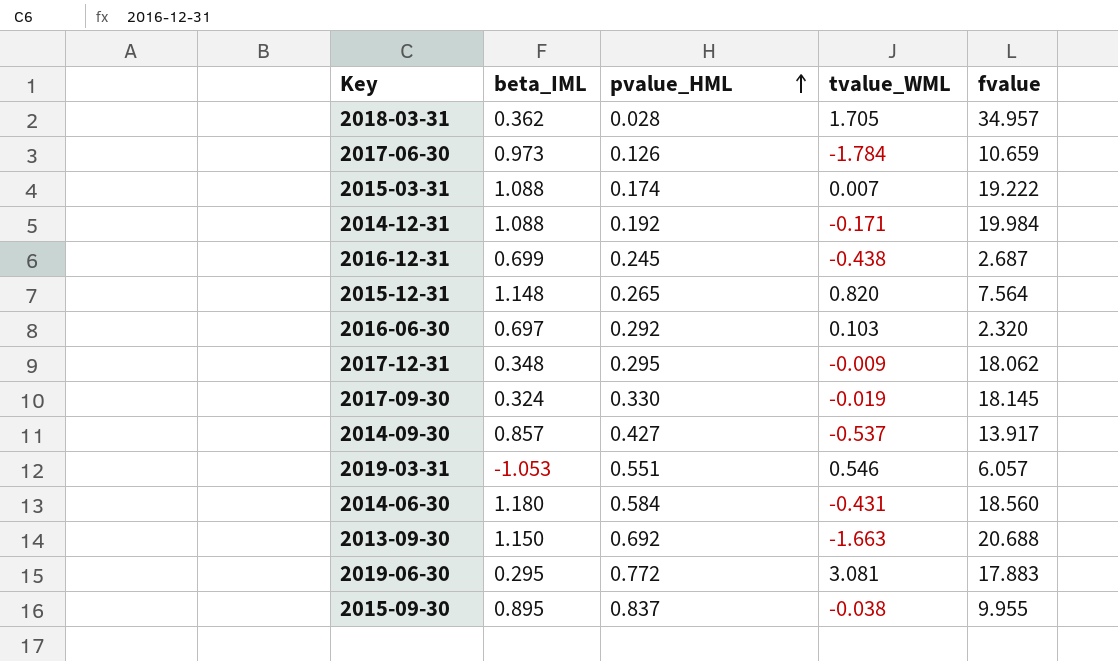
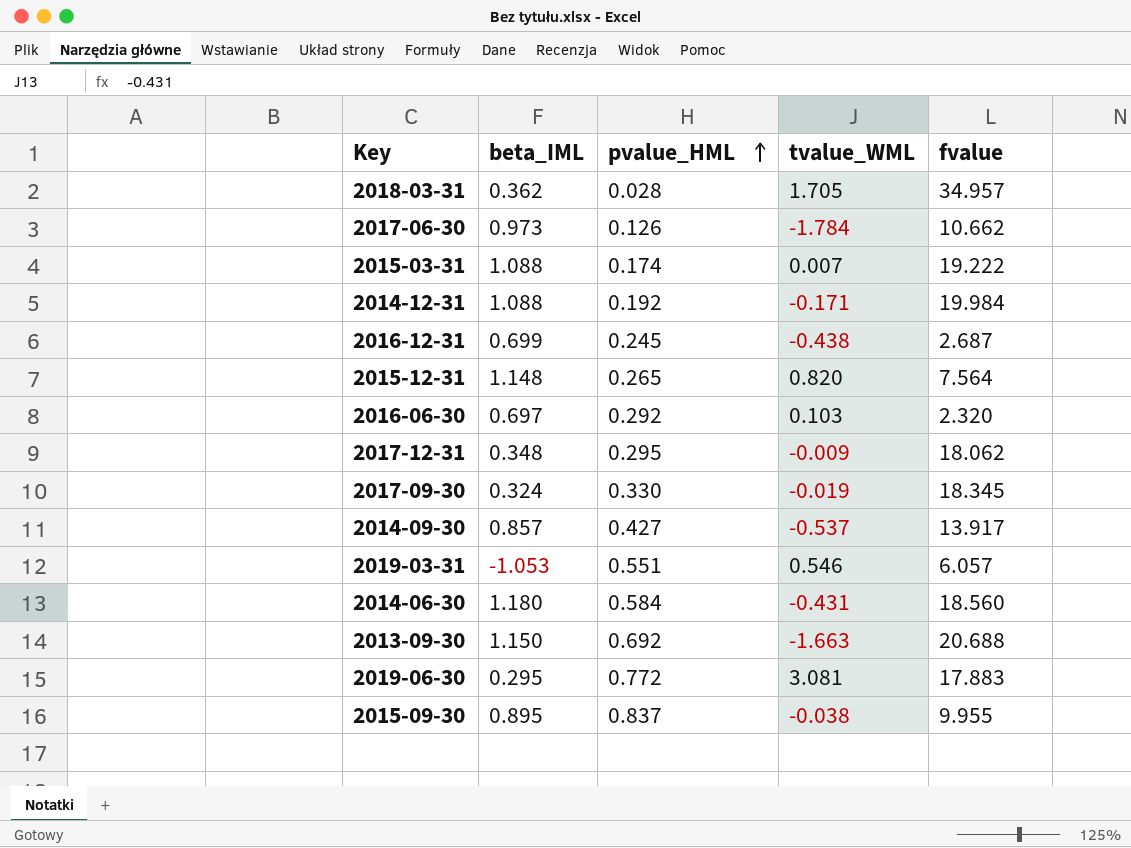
2017-06-30 | fvalue: 10.659 -> 10.662
2017-09-30 | fvalue: 18.145 -> 18.345

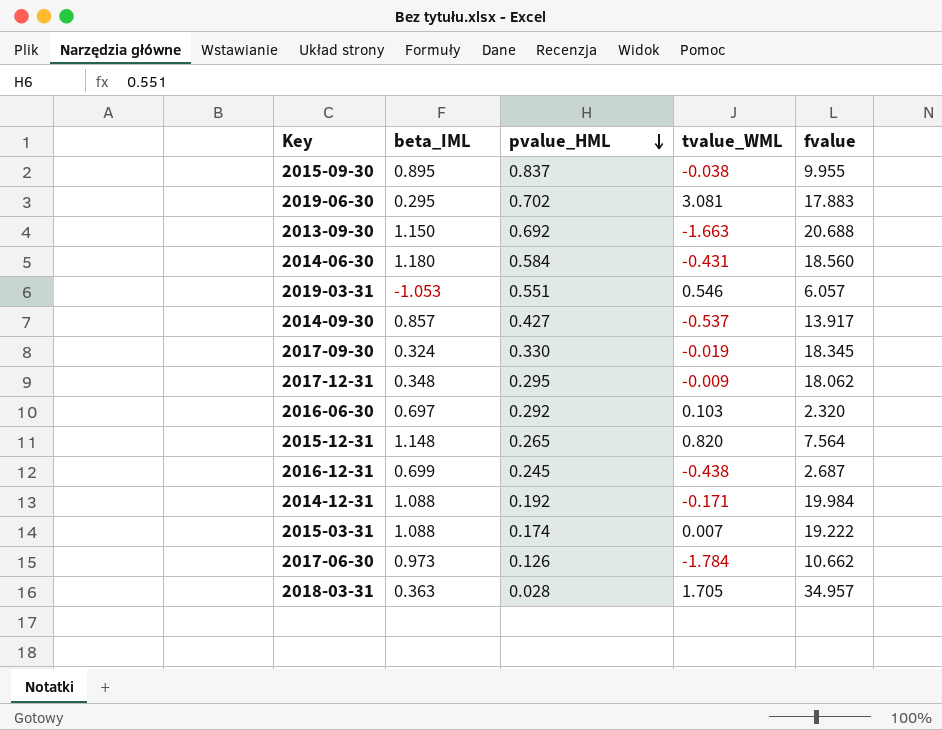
row order: pvalue_HML ascending -> pvalue_HML descending
2019-06-30 | pvalue_HML: 0.772 -> 0.702
2018-03-31 | beta_IML: 0.362 -> 0.363

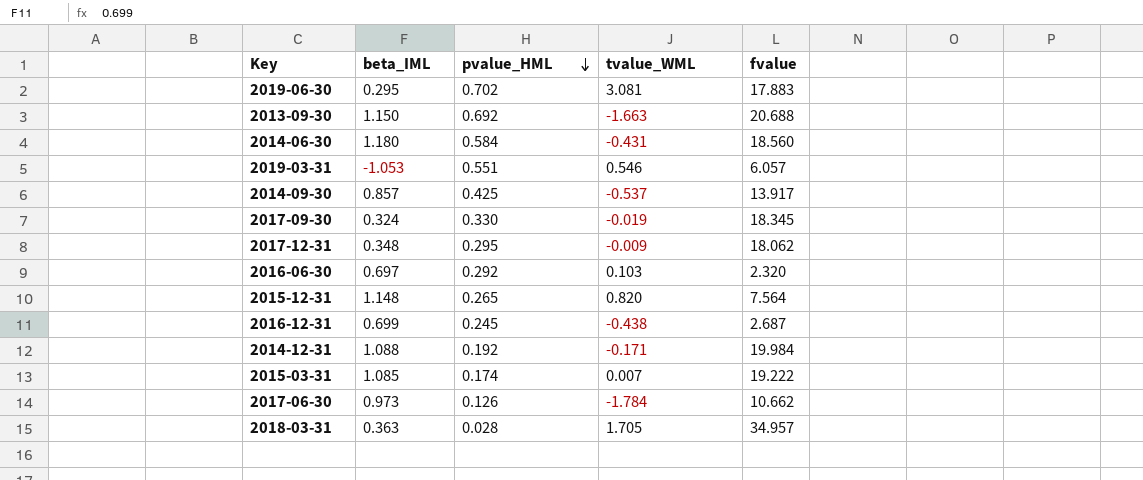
row 2015-09-30: 0.895 | 0.837 | -0.038 | 9.955 -> none
2014-09-30 | pvalue_HML: 0.427 -> 0.425
2015-03-31 | beta_IML: 1.088 -> 1.085

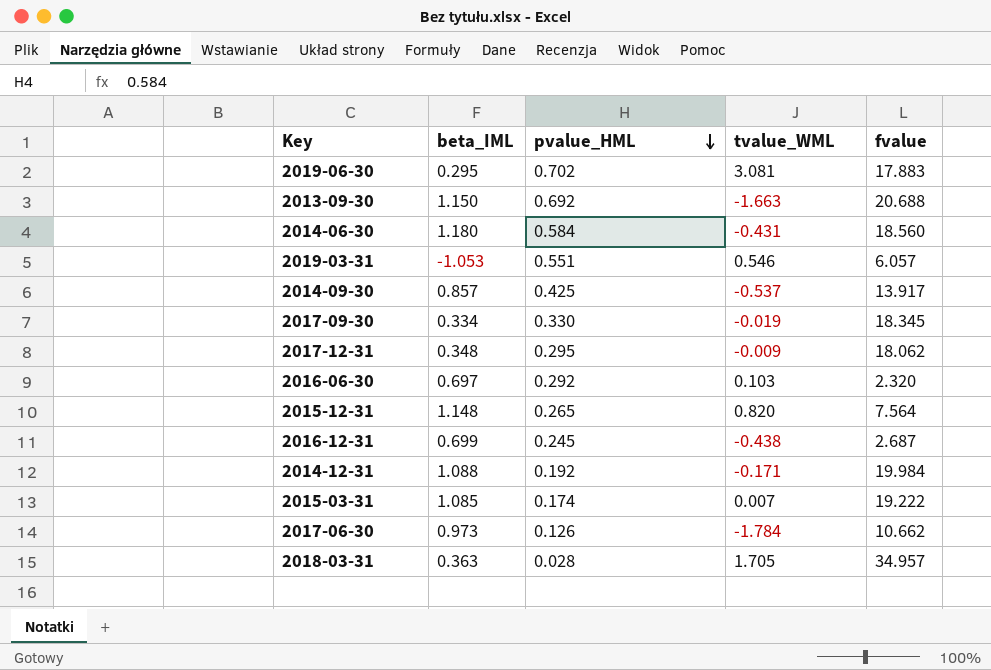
2017-09-30 | beta_IML: 0.324 -> 0.334

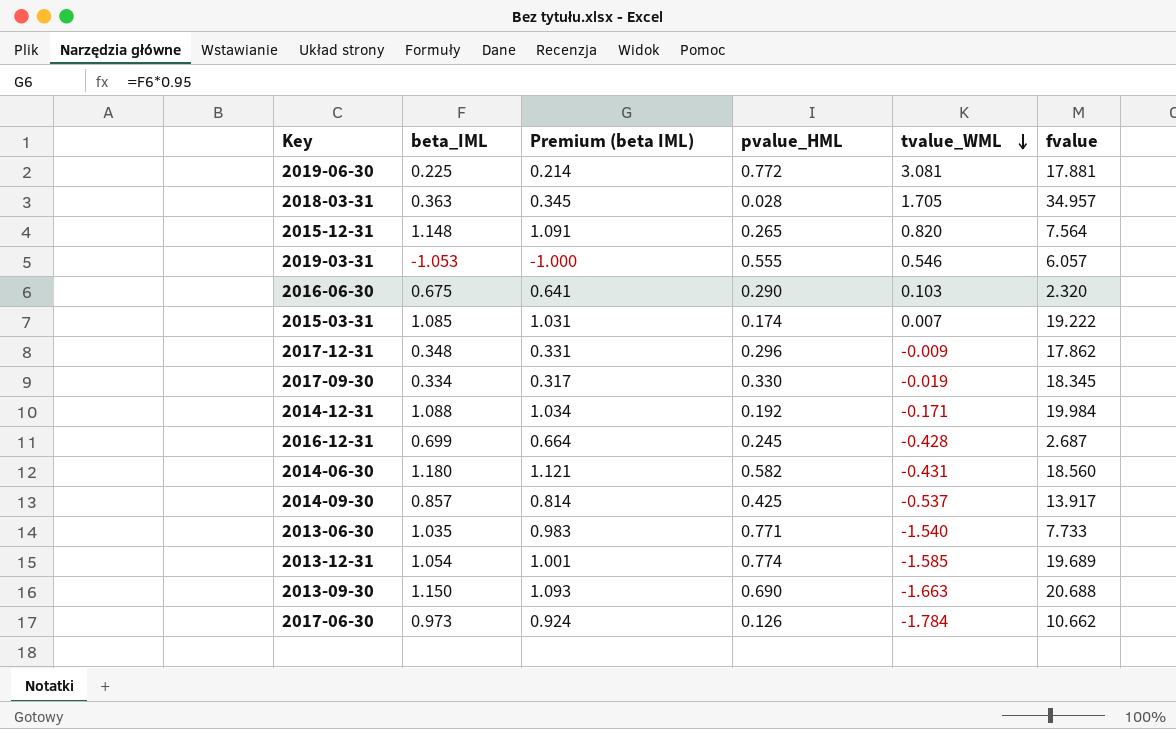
row order: pvalue_HML descending -> tvalue_WML descending
column Premium (beta IML) | formula: none -> [beta_IML] * 0.95
2019-06-30 | beta_IML: 0.295 -> 0.225
2019-06-30 | pvalue_HML: 0.702 -> 0.772
2019-06-30 | fvalue: 17.883 -> 17.881
2019-03-31 | pvalue_HML: 0.551 -> 0.555
2016-06-30 | beta_IML: 0.697 -> 0.675
2016-06-30 | pvalue_HML: 0.292 -> 0.290
2017-12-31 | pvalue_HML: 0.295 -> 0.296
2017-12-31 | fvalue: 18.062 -> 17.862
2016-12-31 | tvalue_WML: -0.438 -> -0.428
2014-06-30 | pvalue_HML: 0.584 -> 0.582
row 2013-06-30: none -> 1.035 | 0.983 | 0.771 | -1.540 | 7.733
row 2013-12-31: none -> 1.054 | 1.001 | 0.774 | -1.585 | 19.689
2013-09-30 | pvalue_HML: 0.692 -> 0.690

